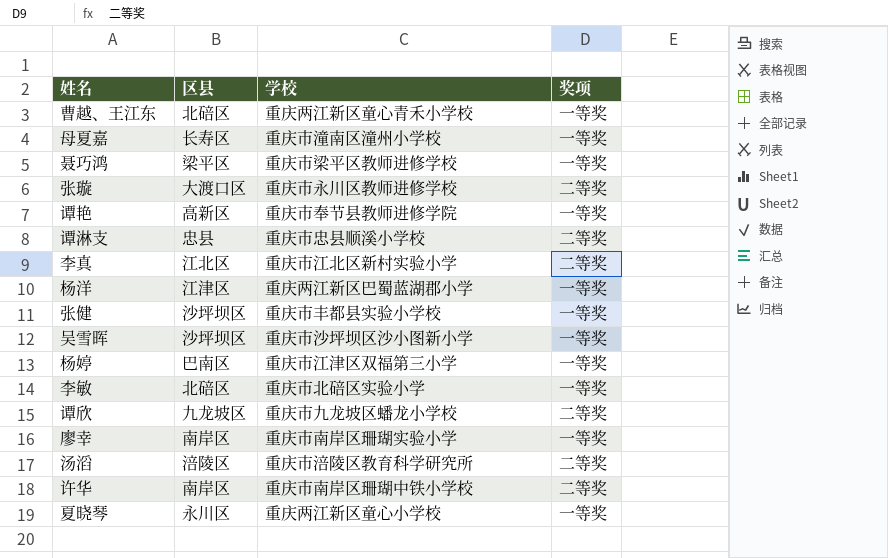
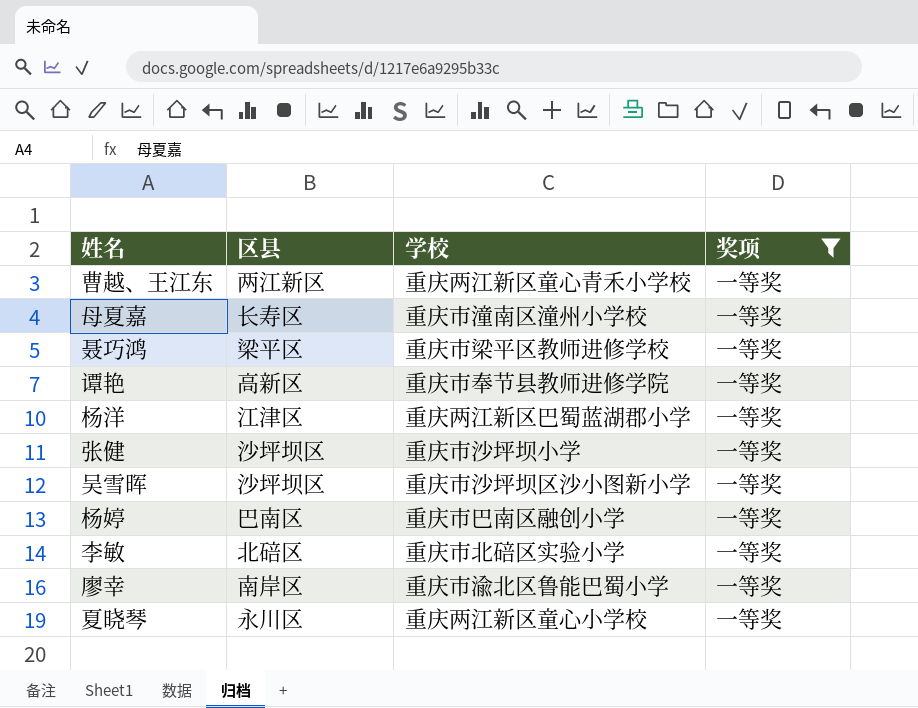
filter: none -> 奖项 = 一等奖
曹越、王江东 | 区县: 北碚区 -> 两江新区
张健 | 学校: 重庆市丰都县实验小学校 -> 重庆市沙坪坝小学
杨婷 | 学校: 重庆市江津区双福第三小学 -> 重庆市巴南区融创小学
廖幸 | 学校: 重庆市南岸区珊瑚实验小学 -> 重庆市渝北区鲁能巴蜀小学

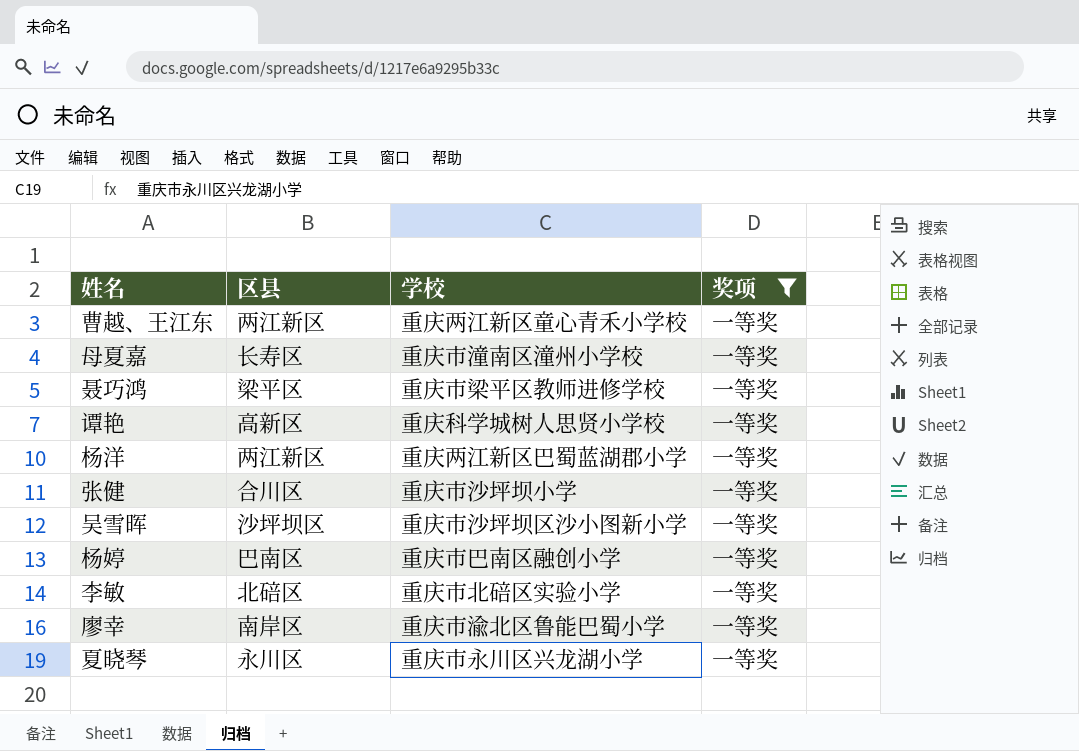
谭艳 | 学校: 重庆市奉节县教师进修学院 -> 重庆科学城树人思贤小学校
杨洋 | 区县: 江津区 -> 两江新区
张健 | 区县: 沙坪坝区 -> 合川区
夏晓琴 | 学校: 重庆两江新区童心小学校 -> 重庆市永川区兴龙湖小学

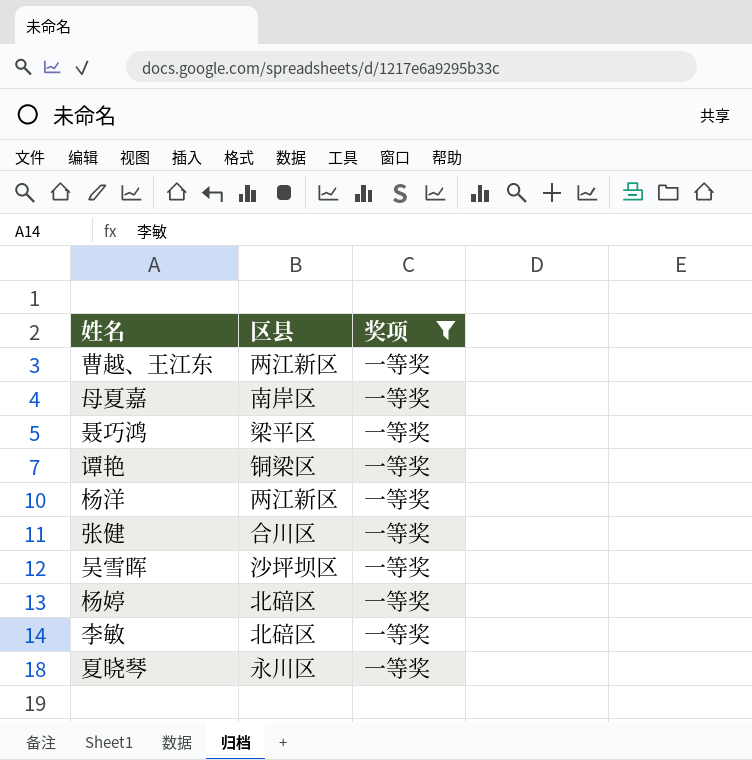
column 学校 | position: 3 -> none
row 廖幸: 南岸区 | 重庆市渝北区鲁能巴蜀小学 | 一等奖 -> none
母夏嘉 | 区县: 长寿区 -> 南岸区
谭艳 | 区县: 高新区 -> 铜梁区
杨婷 | 区县: 巴南区 -> 北碚区

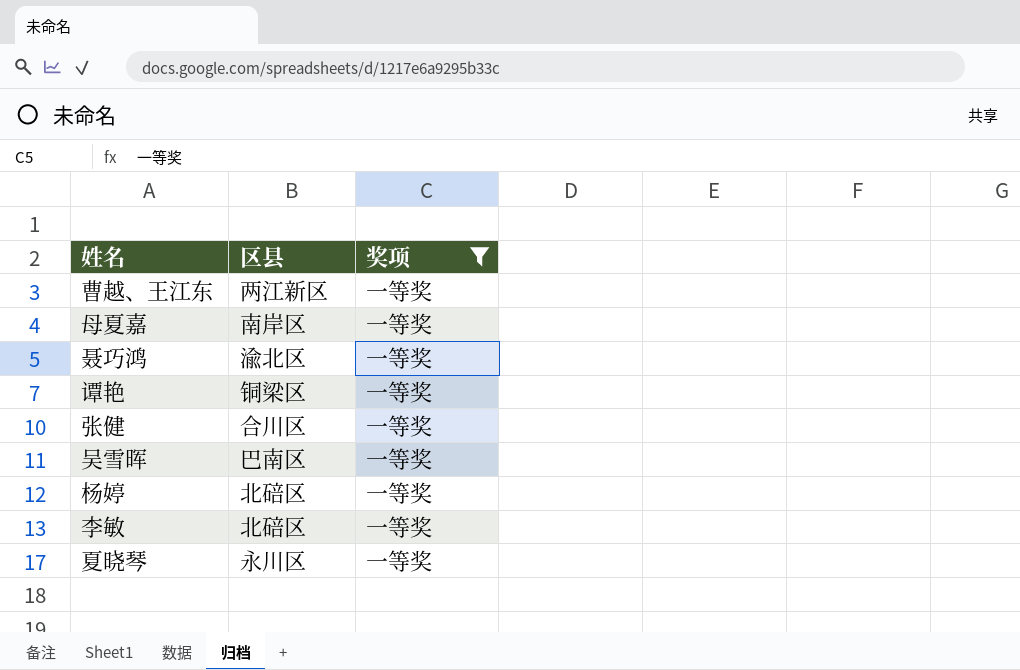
row 杨洋: 两江新区 | 一等奖 -> none
聂巧鸿 | 区县: 梁平区 -> 渝北区
吴雪晖 | 区县: 沙坪坝区 -> 巴南区

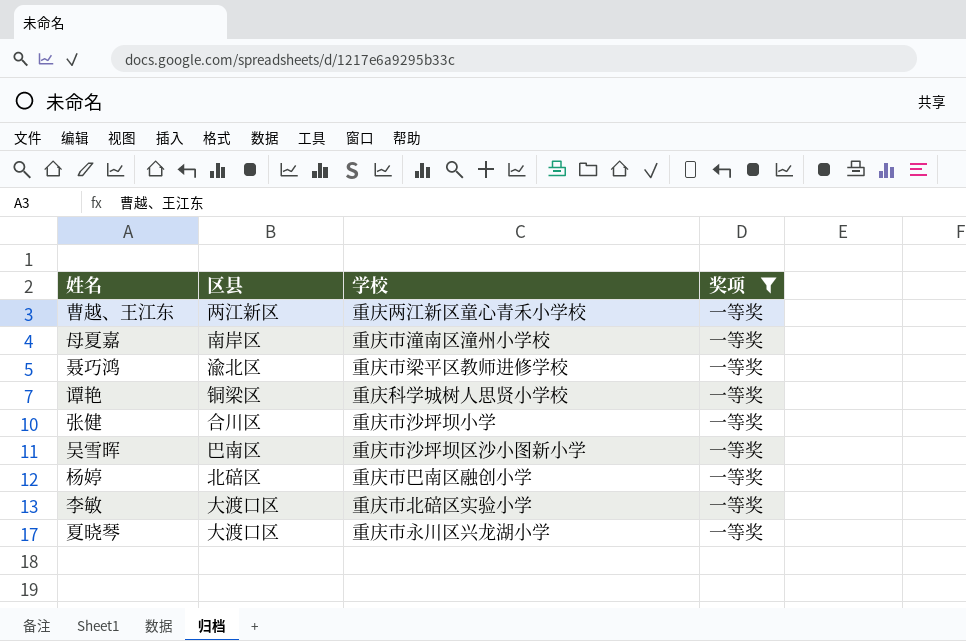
column 学校 | position: none -> 3
李敏 | 区县: 北碚区 -> 大渡口区
夏晓琴 | 区县: 永川区 -> 大渡口区

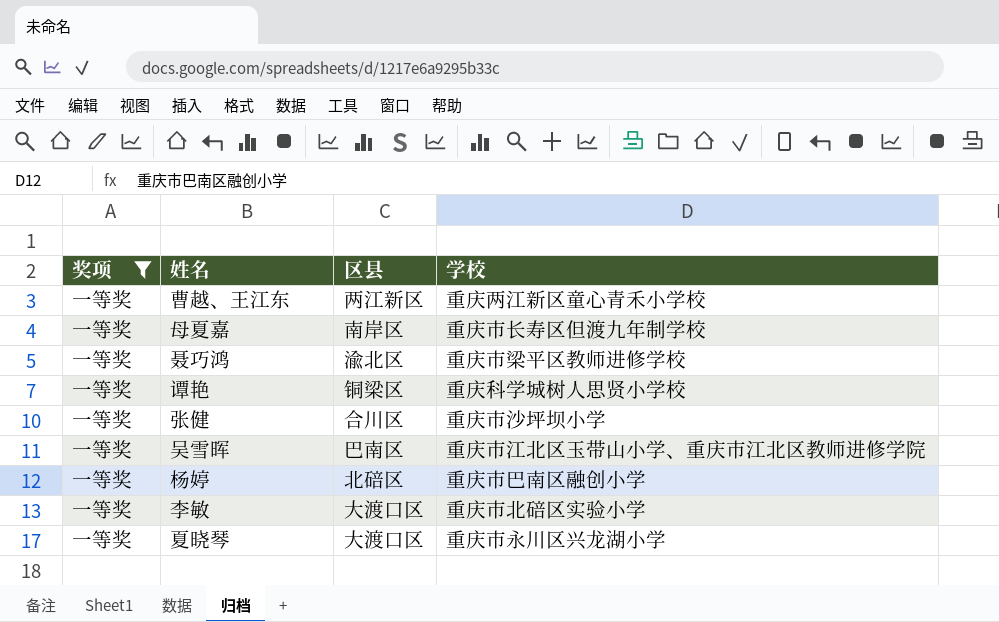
column 奖项 | position: 4 -> 1
母夏嘉 | 学校: 重庆市潼南区潼州小学校 -> 重庆市长寿区但渡九年制学校
吴雪晖 | 学校: 重庆市沙坪坝区沙小图新小学 -> 重庆市江北区玉带山小学、重庆市江北区教师进修学院

